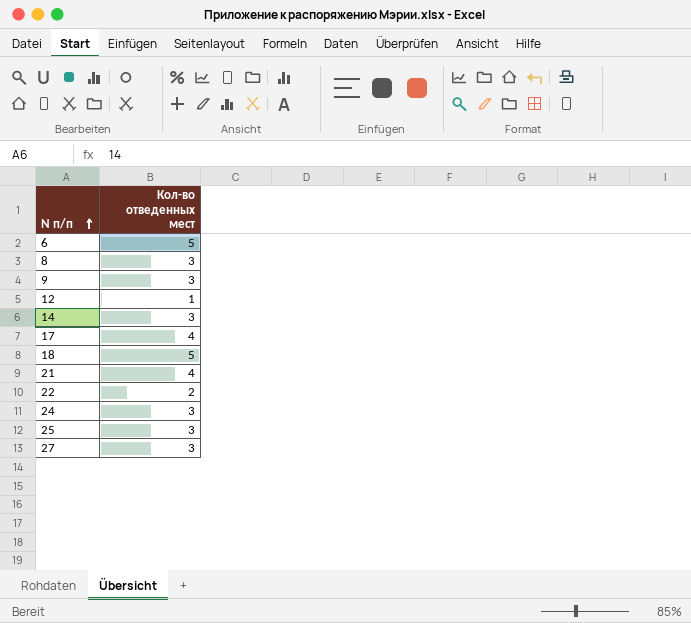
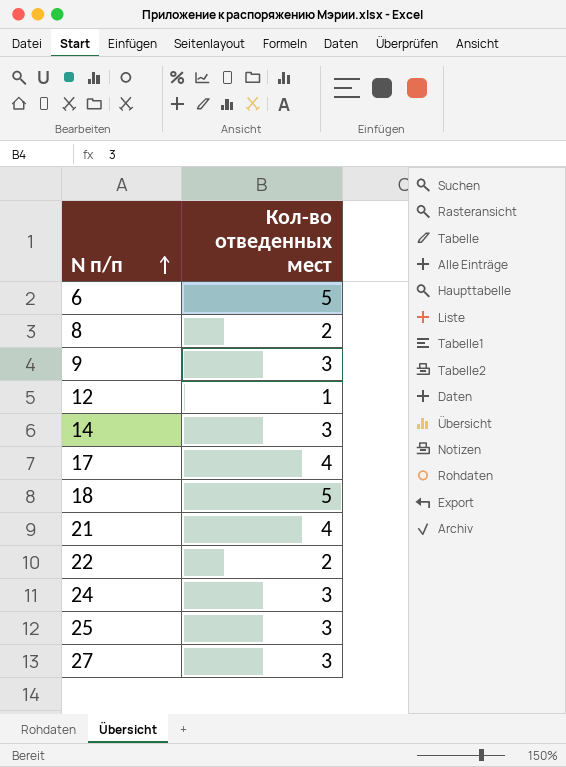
8 | Кол-во отведенных мест: 3 -> 2

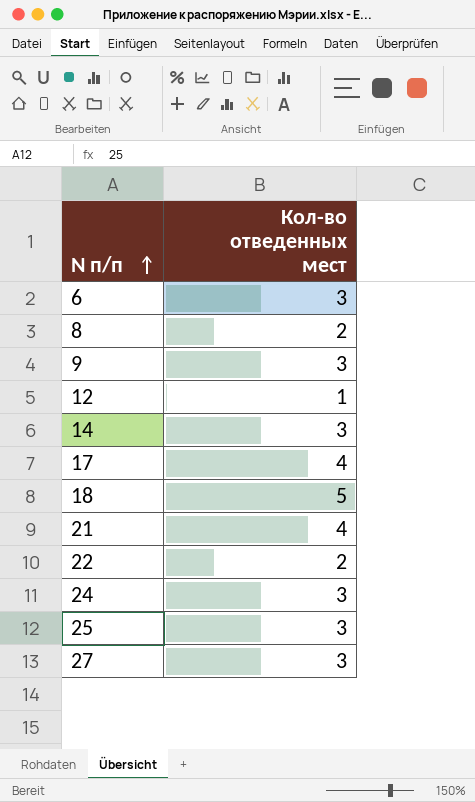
6 | Кол-во отведенных мест: 5 -> 3

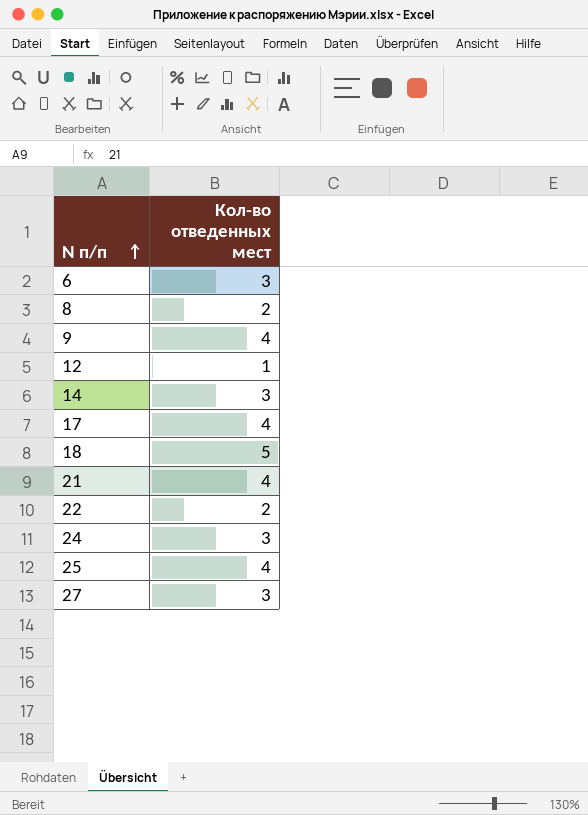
9 | Кол-во отведенных мест: 3 -> 4
25 | Кол-во отведенных мест: 3 -> 4

